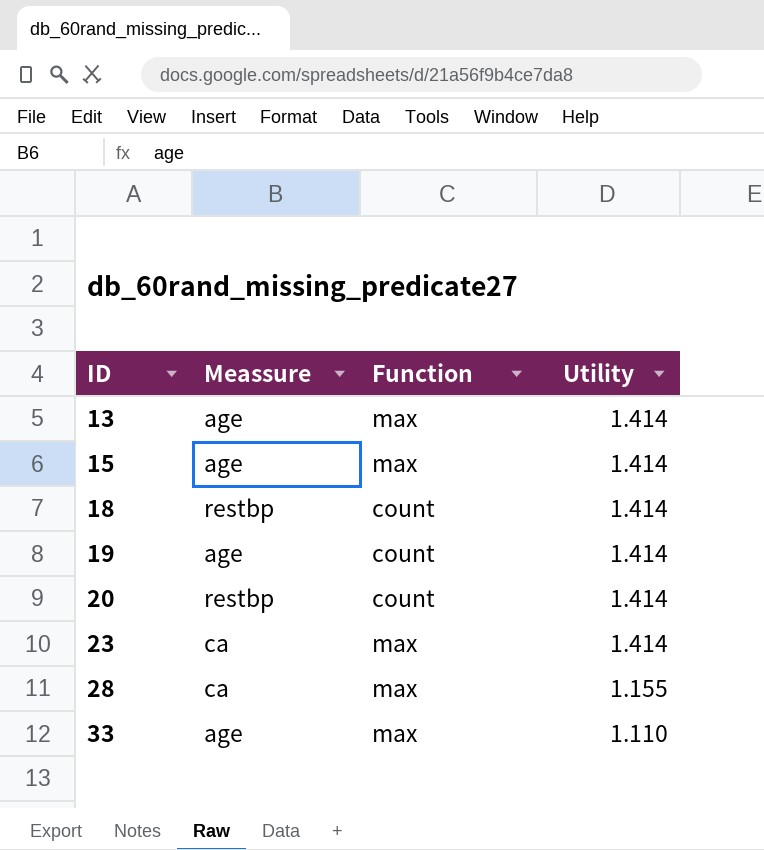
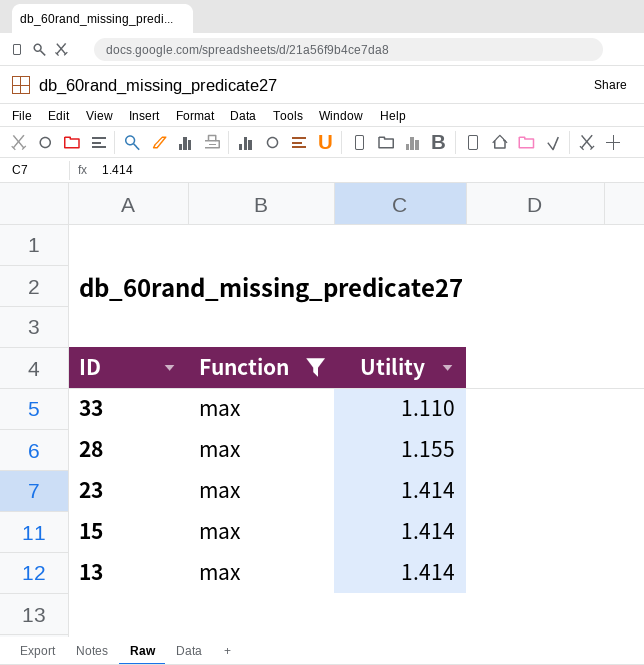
filter: none -> Function = max
row order: ID ascending -> ID descending
column Meassure | position: 2 -> none

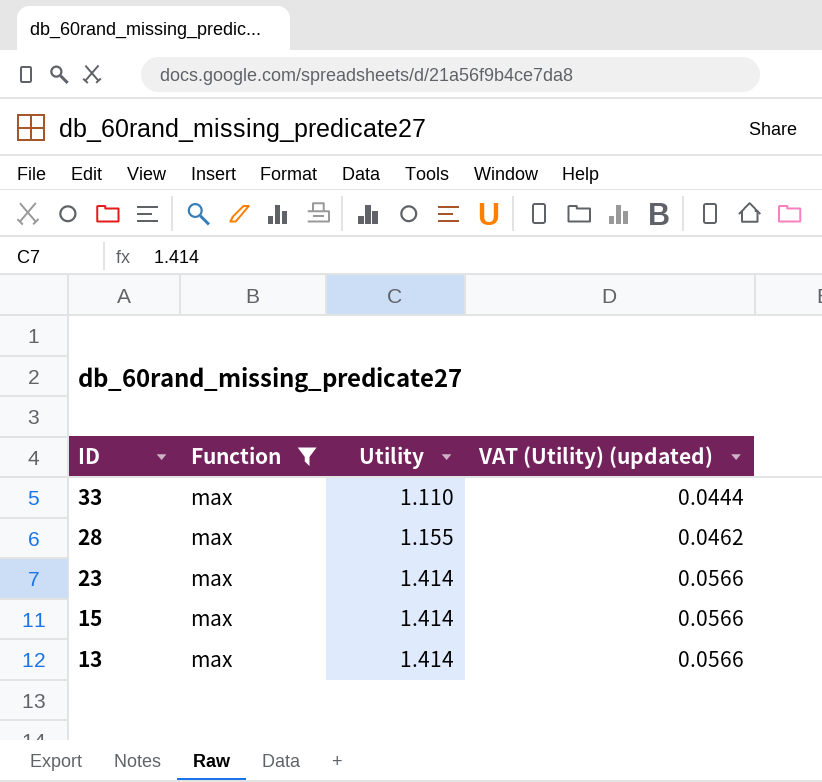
column VAT (Utility) (updated) | formula: none -> [Utility] * 0.04

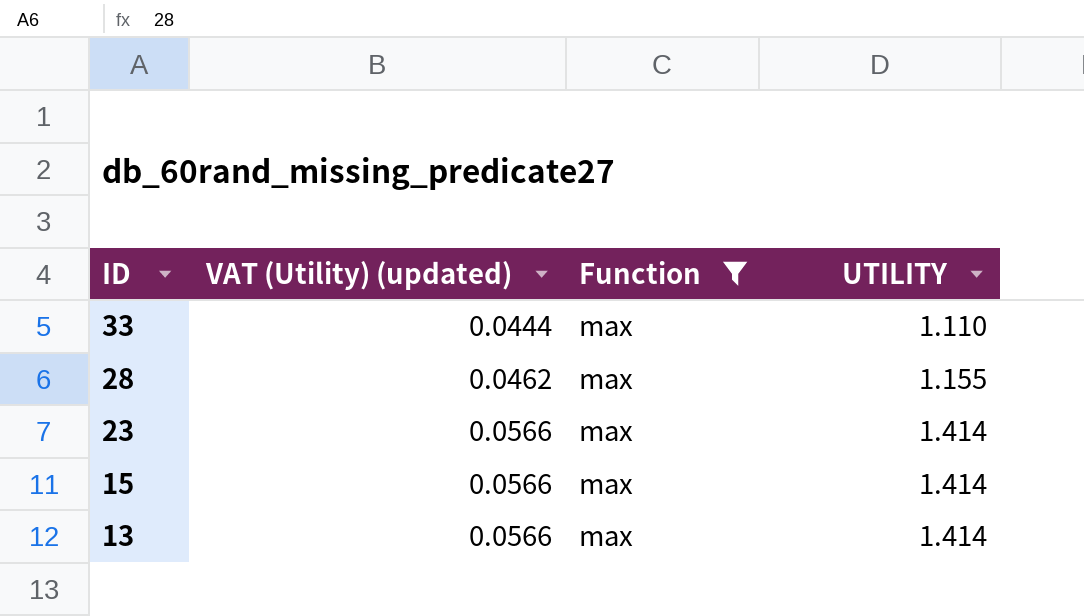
column VAT (Utility) (updated) | position: 4 -> 2
column name: Utility -> UTILITY

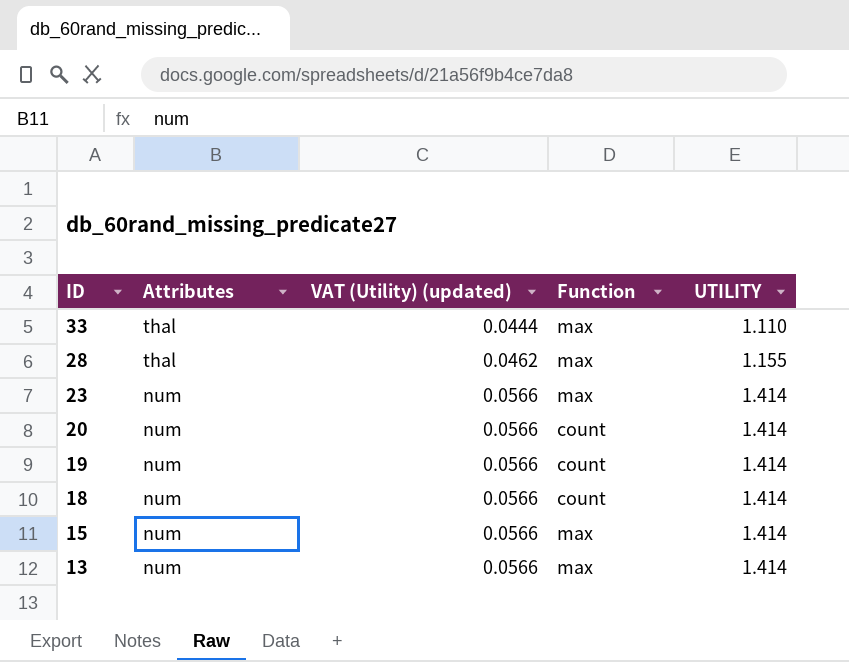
filter: Function = max -> none
column Attributes | position: none -> 2

